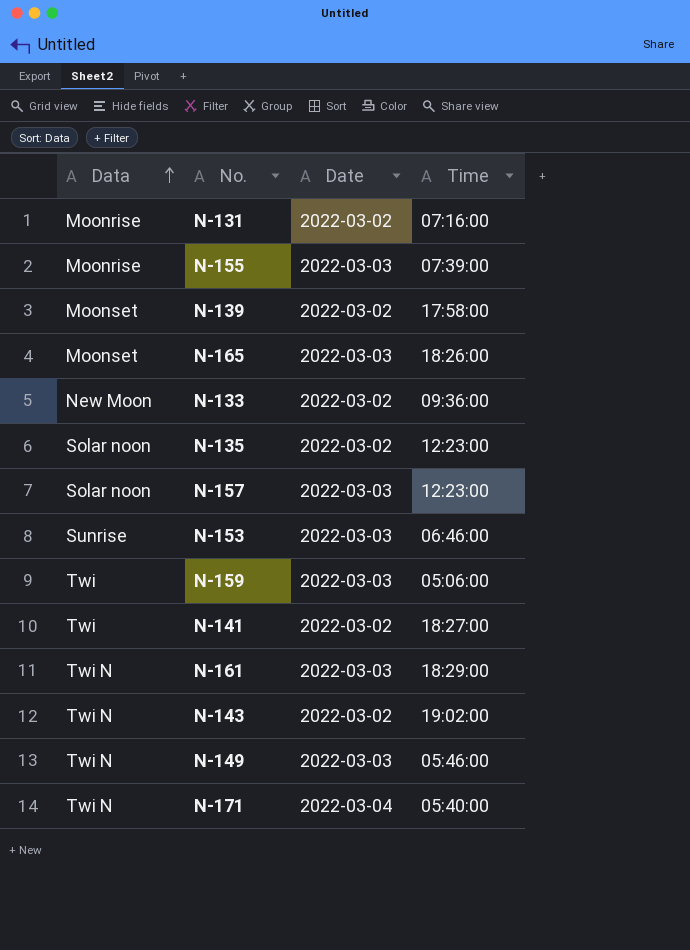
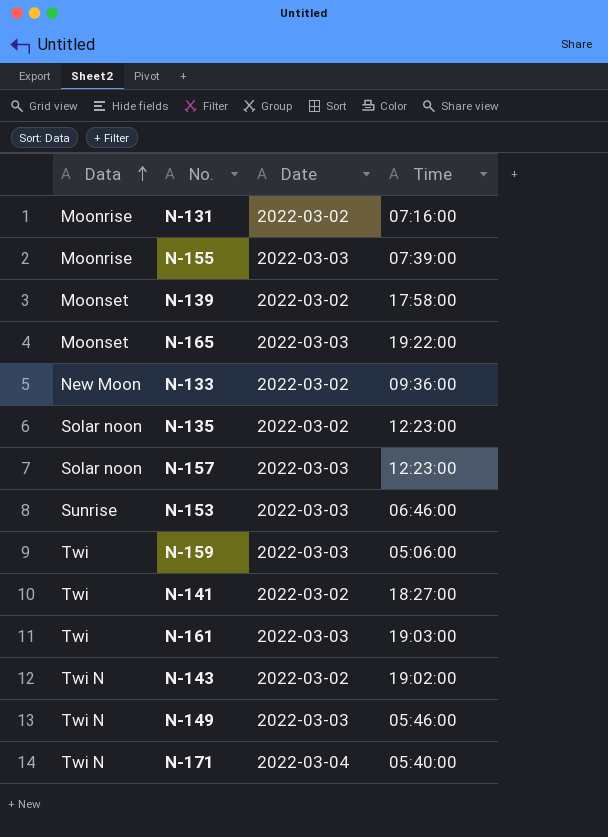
N-165 | Time: 18:26:00 -> 19:22:00
N-161 | Data: Twi N -> Twi
N-161 | Time: 18:29:00 -> 19:03:00

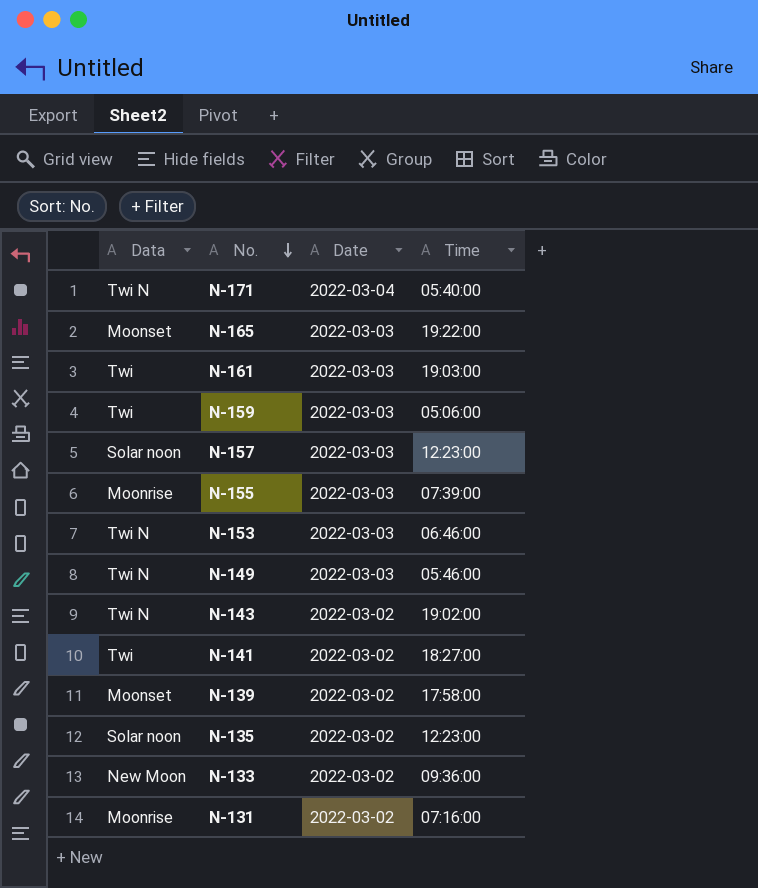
row order: Data ascending -> No. descending
N-153 | Data: Sunrise -> Twi N

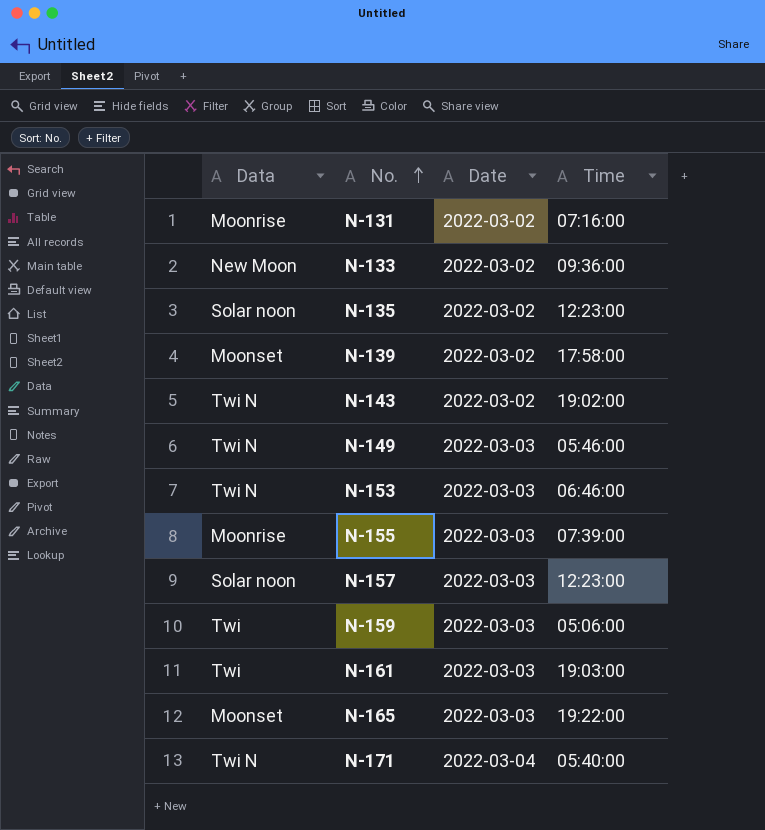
row order: No. descending -> No. ascending
row N-141: Twi | 2022-03-02 | 18:27:00 -> none

